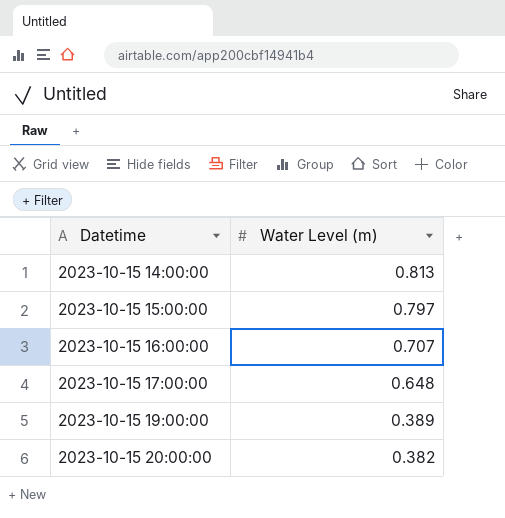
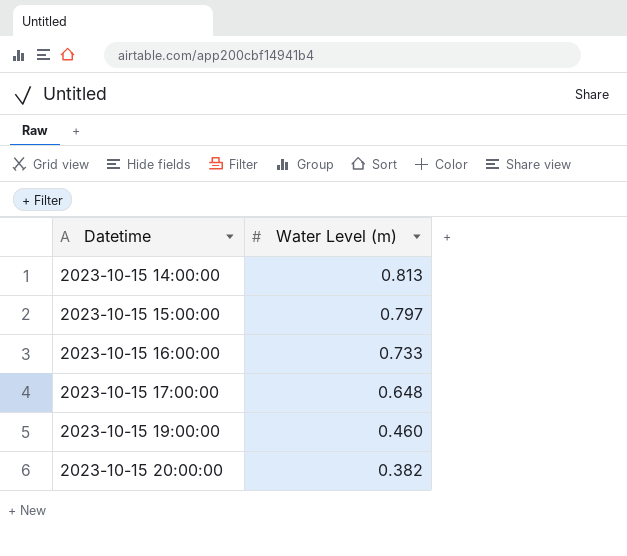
2023-10-15 16:00:00 | Water Level (m): 0.707 -> 0.733
2023-10-15 19:00:00 | Water Level (m): 0.389 -> 0.460

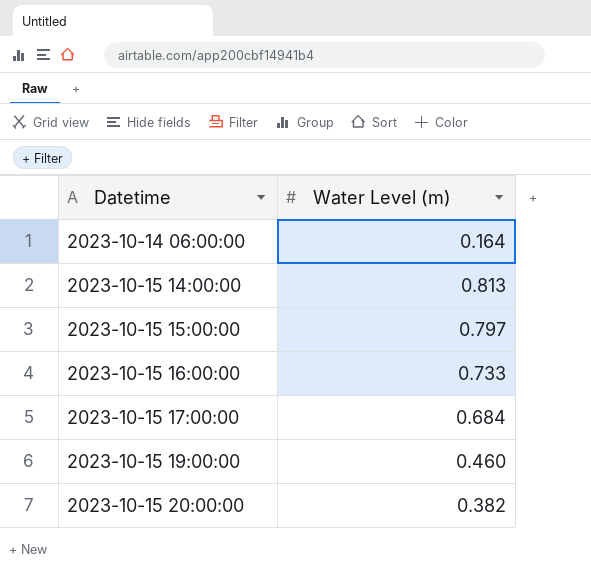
row 2023-10-14 06:00:00: none -> 0.164
2023-10-15 17:00:00 | Water Level (m): 0.648 -> 0.684

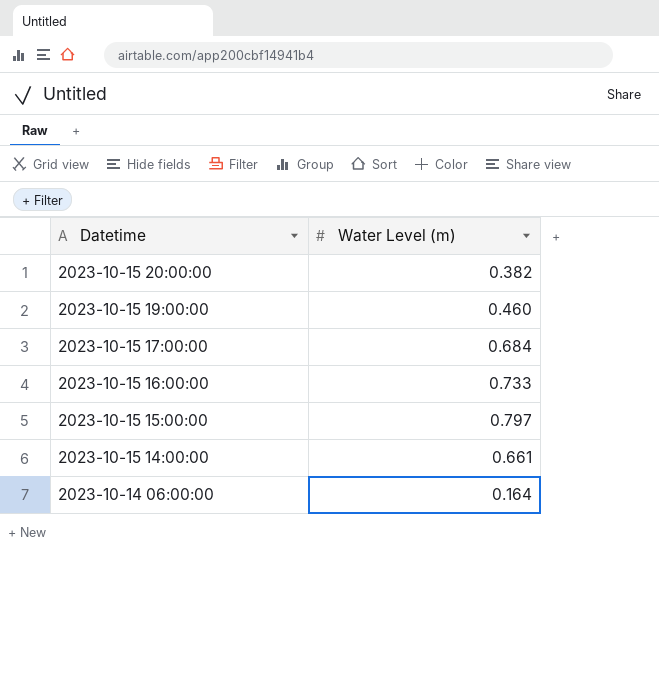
row order: Datetime ascending -> Datetime descending
2023-10-15 14:00:00 | Water Level (m): 0.813 -> 0.661

